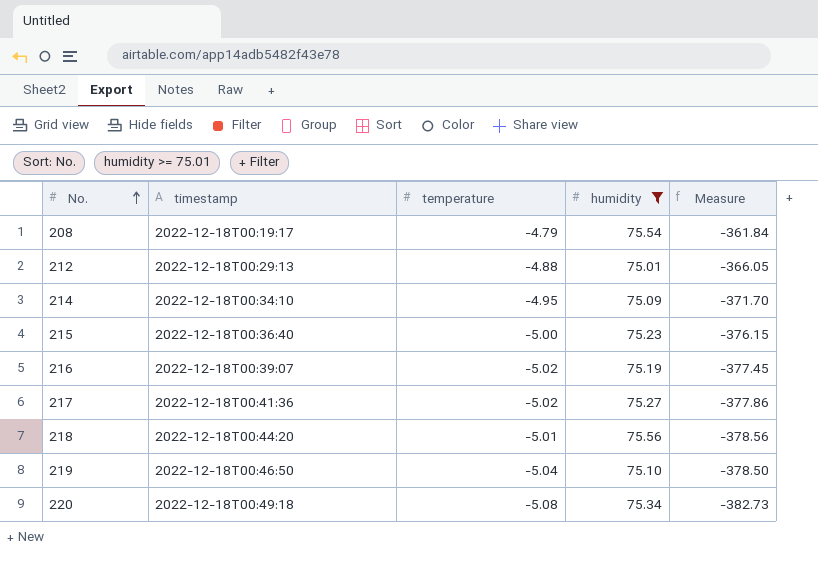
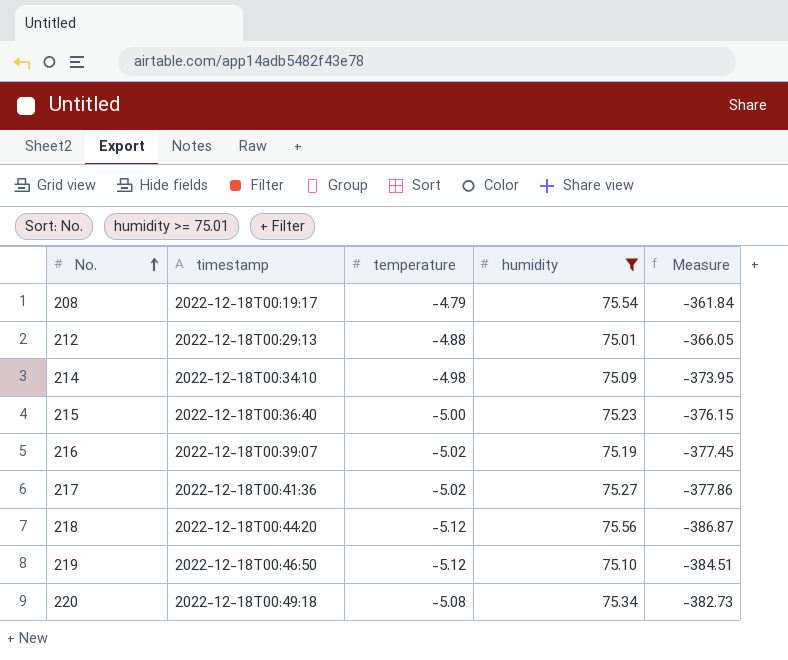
214 | temperature: -4.95 -> -4.98
214 | Measure: -371.70 -> -373.95
218 | temperature: -5.01 -> -5.12
218 | Measure: -378.56 -> -386.87
219 | temperature: -5.04 -> -5.12
219 | Measure: -378.50 -> -384.51

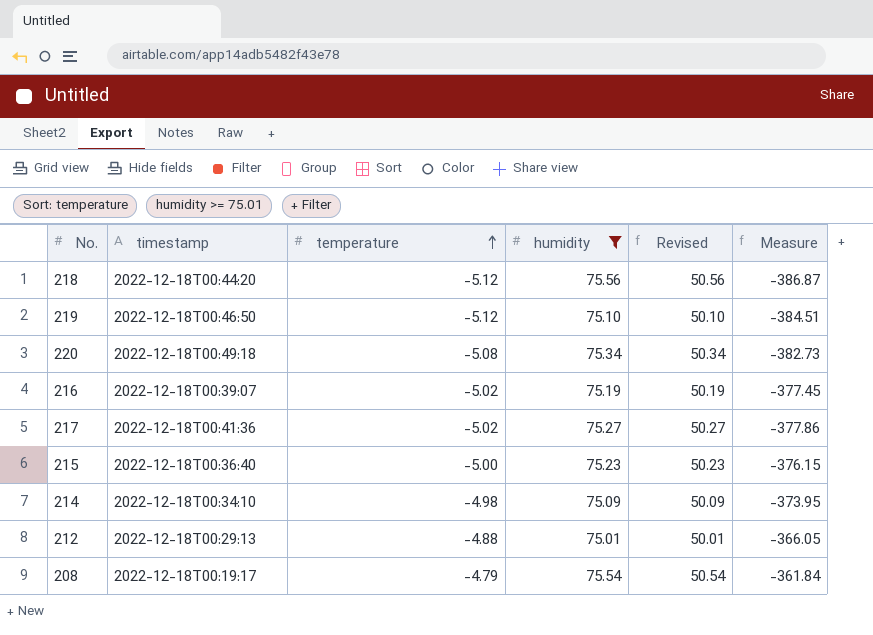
row order: No. ascending -> temperature ascending
column Revised | formula: none -> [humidity] - 25

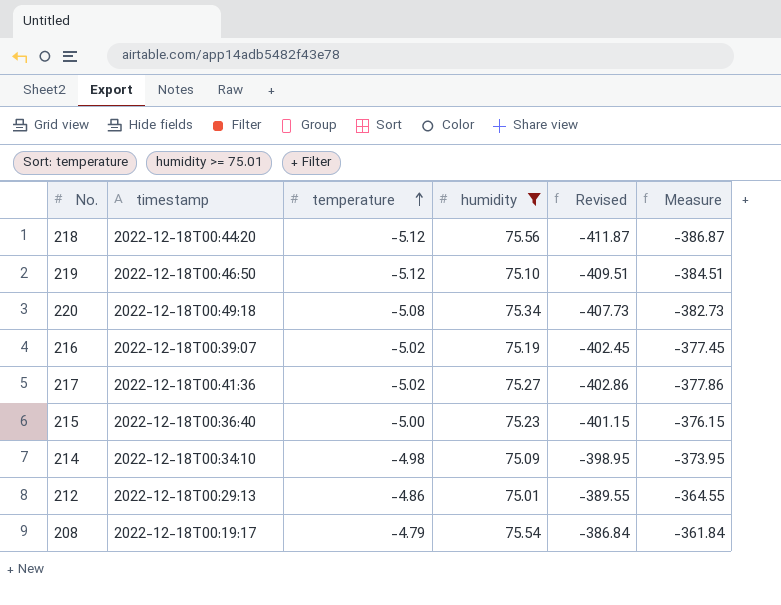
column Revised | formula: [humidity] - 25 -> [Measure] - 25
212 | temperature: -4.88 -> -4.86
212 | Measure: -366.05 -> -364.55

